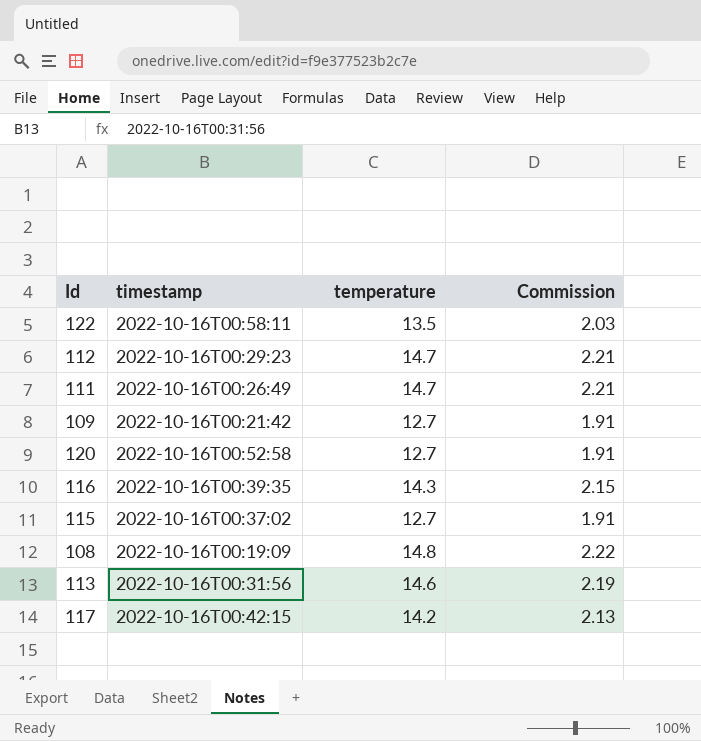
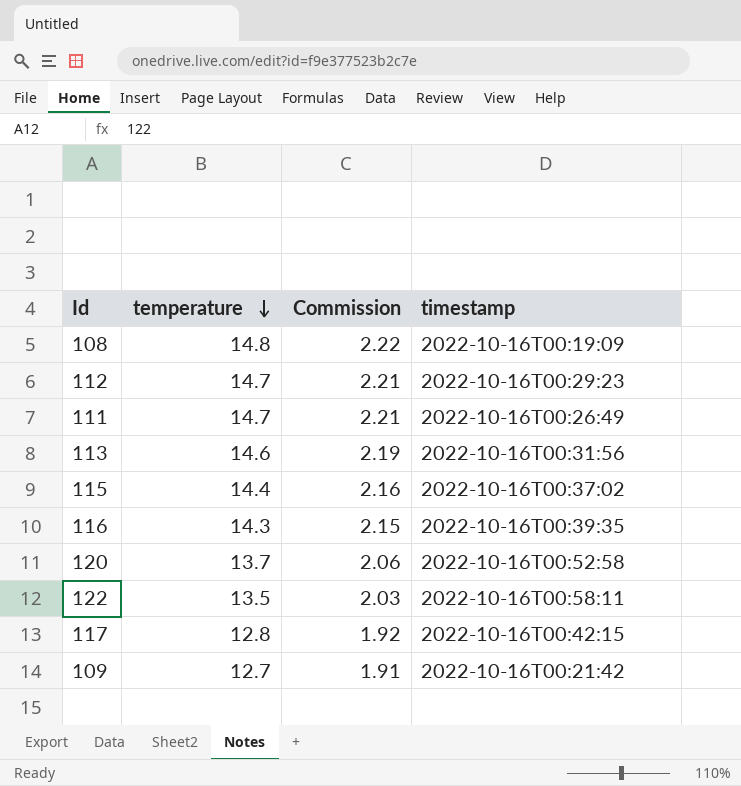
row order: none -> temperature descending
column timestamp | position: 2 -> 4
115 | temperature: 12.7 -> 14.4
115 | Commission: 1.91 -> 2.16
120 | temperature: 12.7 -> 13.7
120 | Commission: 1.91 -> 2.06
117 | temperature: 14.2 -> 12.8
117 | Commission: 2.13 -> 1.92

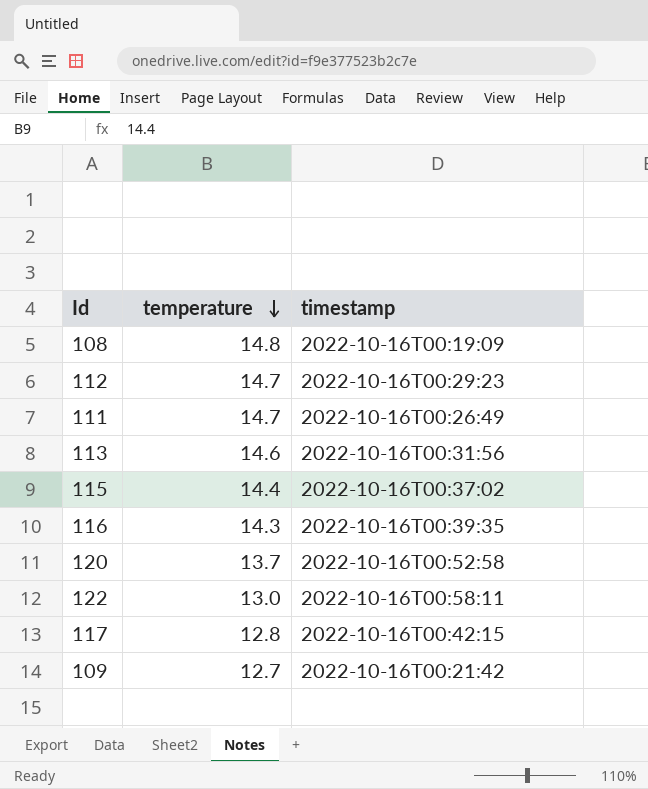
column Commission | formula: [temperature] * 0.15 -> none
122 | temperature: 13.5 -> 13.0

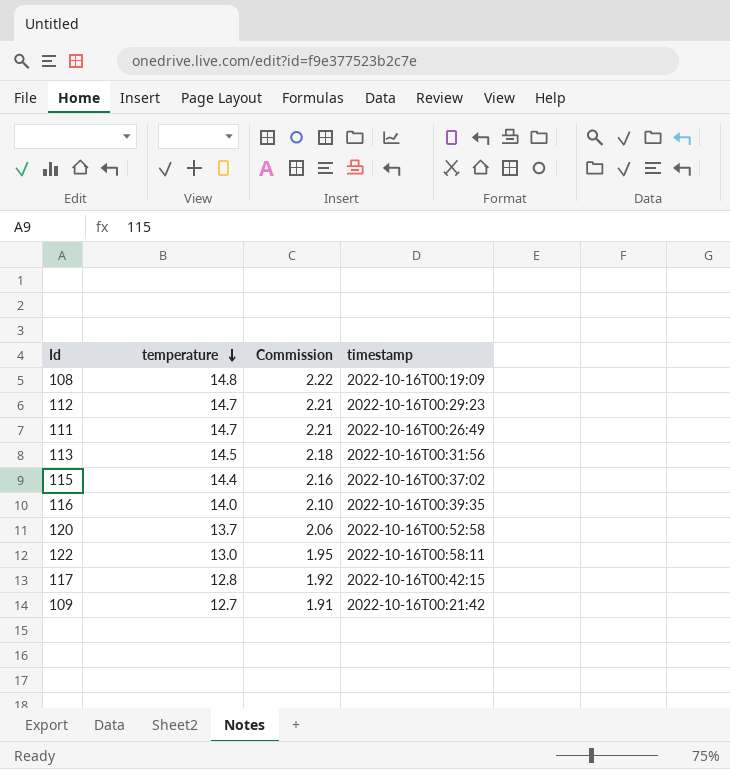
column Commission | formula: none -> [temperature] * 0.15
113 | temperature: 14.6 -> 14.5
116 | temperature: 14.3 -> 14.0

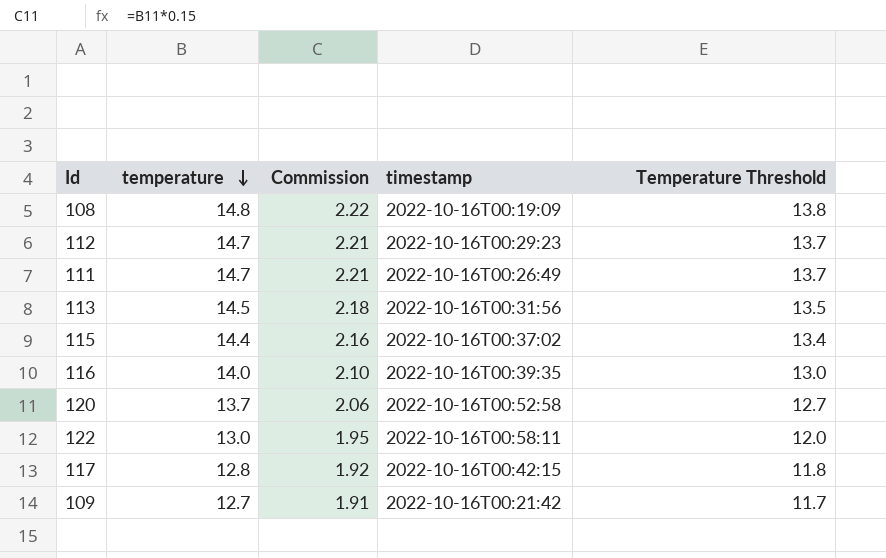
column Temperature Threshold | formula: none -> [temperature] - 1

